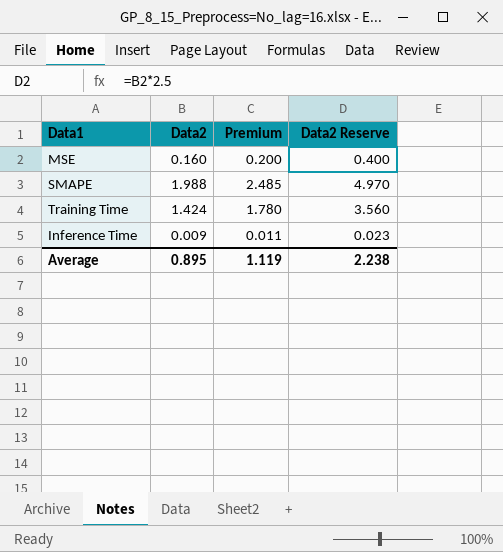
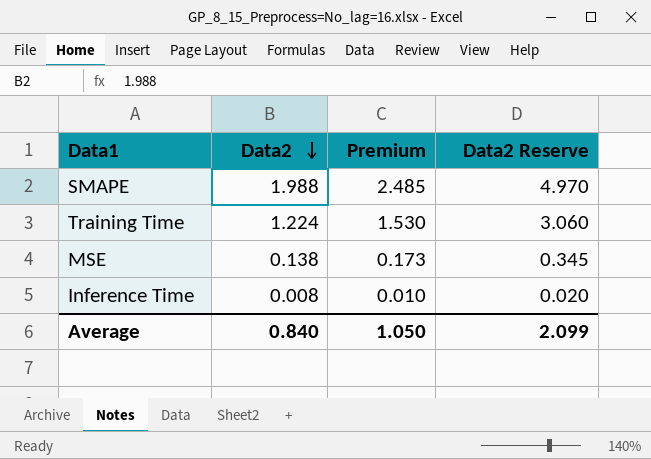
row order: none -> Data2 descending
Training Time | Data2: 1.424 -> 1.224
Training Time | Premium: 1.780 -> 1.530
Training Time | Data2 Reserve: 3.560 -> 3.060
MSE | Data2: 0.160 -> 0.138
MSE | Premium: 0.200 -> 0.173
MSE | Data2 Reserve: 0.400 -> 0.345
Inference Time | Data2: 0.009 -> 0.008
Inference Time | Premium: 0.011 -> 0.010
Inference Time | Data2 Reserve: 0.023 -> 0.020
Average | Data2: 0.895 -> 0.840
Average | Premium: 1.119 -> 1.050
Average | Data2 Reserve: 2.238 -> 2.099

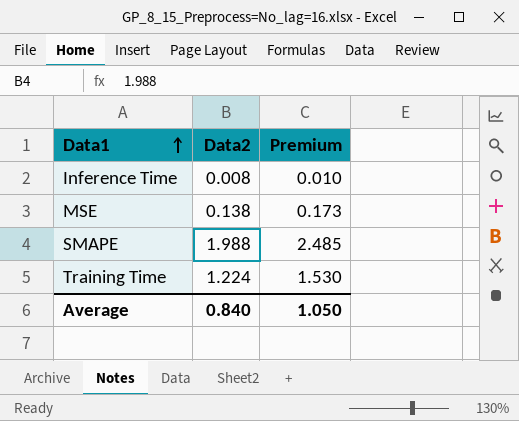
row order: Data2 descending -> Data1 ascending
column Data2 Reserve | formula: [Data2] * 2.5 -> none

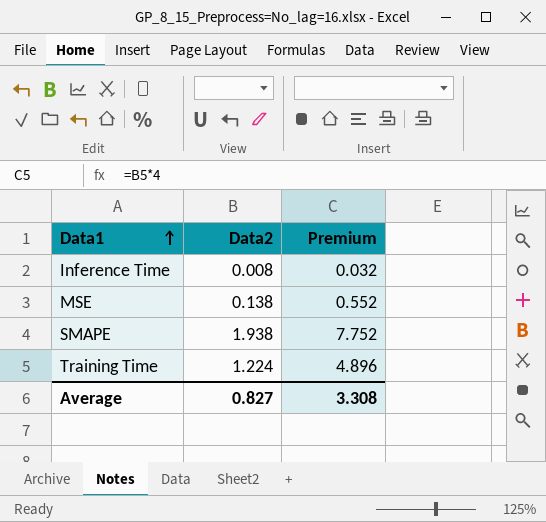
column Premium | formula: [Data2] * 1.25 -> [Data2] * 4
SMAPE | Data2: 1.988 -> 1.938
Average | Data2: 0.840 -> 0.827
Average | Premium: 1.050 -> 3.308

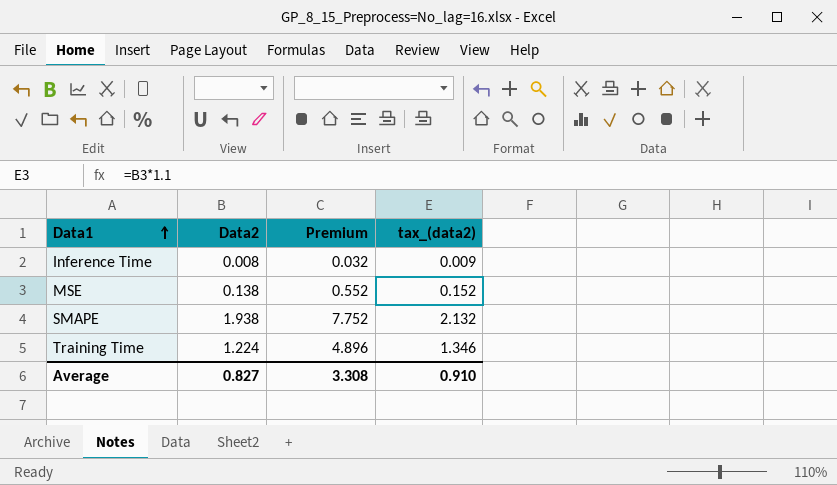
column tax_(data2) | formula: none -> [Data2] * 1.1

